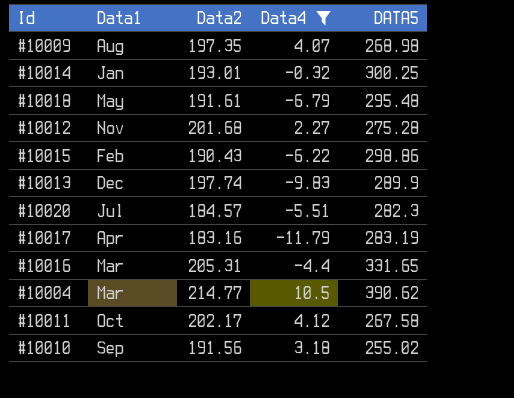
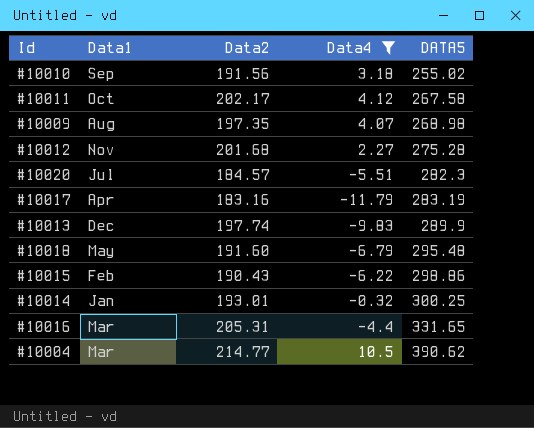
row order: none -> DATA5 ascending
#10018 | Data2: 191.61 -> 191.60

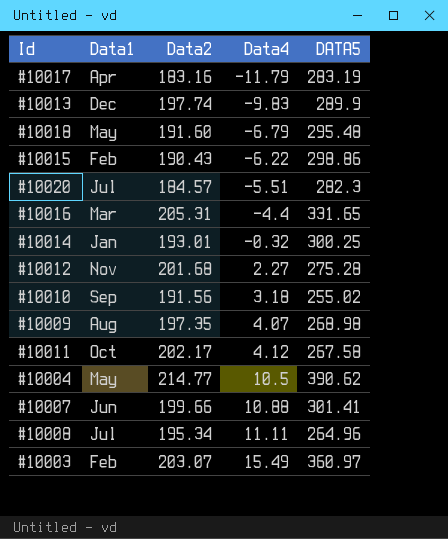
filter: Data4 <= 10.5 -> none
row order: DATA5 ascending -> Data4 ascending
#10004 | Data1: Mar -> May

